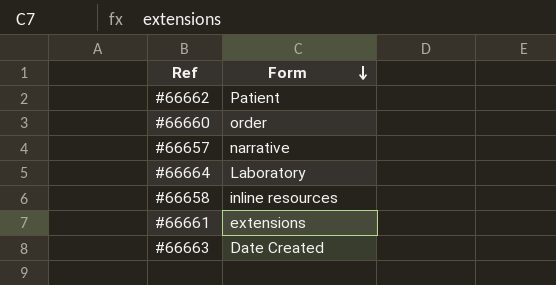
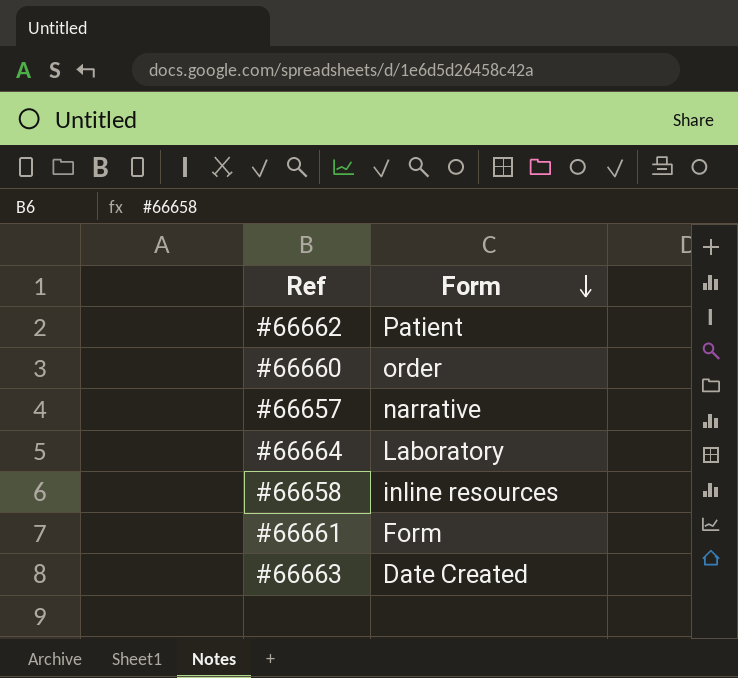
#66661 | Form: extensions -> Form

